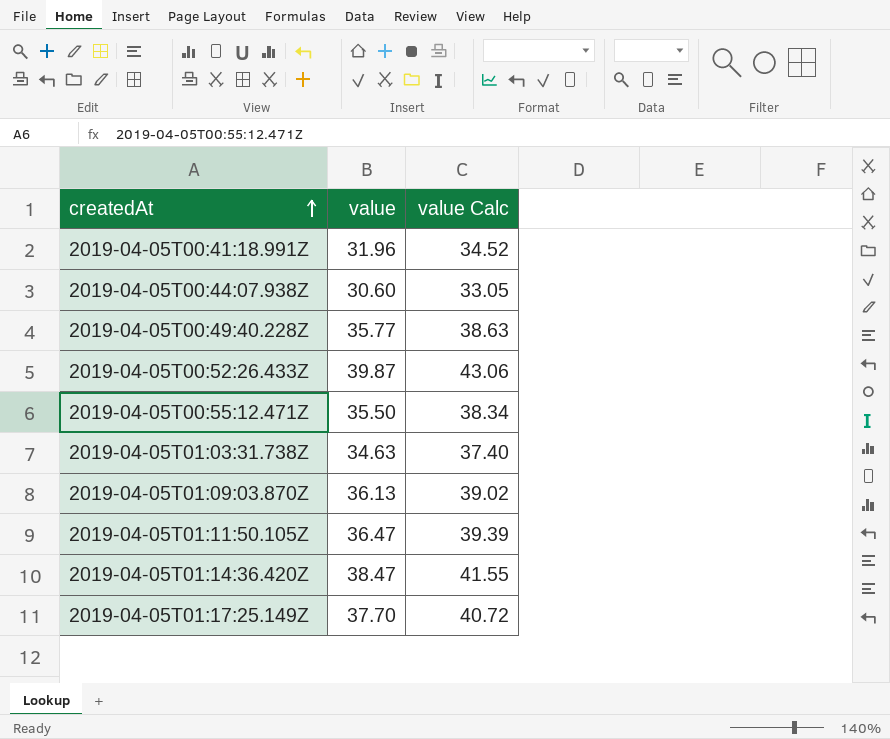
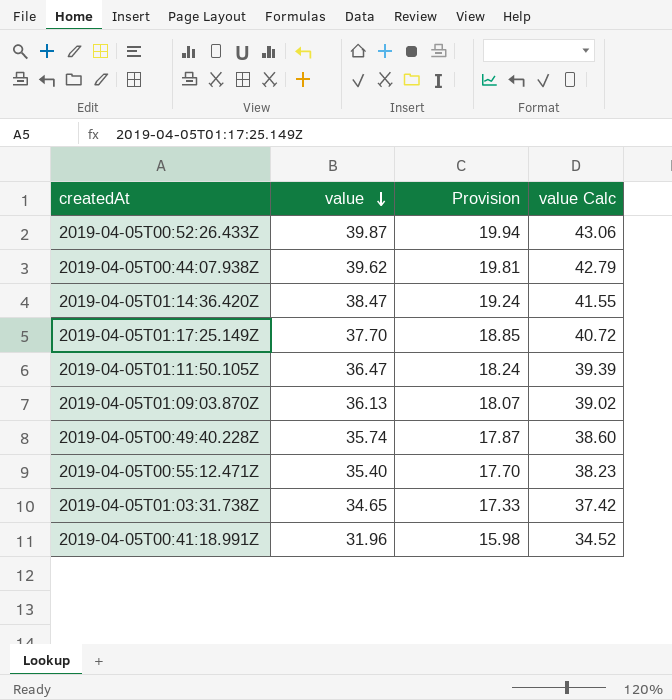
row order: createdAt ascending -> value descending
column Provision | formula: none -> [value] * 0.5
2019-04-05T00:44:07.938Z | value: 30.60 -> 39.62
2019-04-05T00:44:07.938Z | value Calc: 33.05 -> 42.79
2019-04-05T00:49:40.228Z | value: 35.77 -> 35.74
2019-04-05T00:49:40.228Z | value Calc: 38.63 -> 38.60
2019-04-05T00:55:12.471Z | value: 35.50 -> 35.40
2019-04-05T00:55:12.471Z | value Calc: 38.34 -> 38.23
2019-04-05T01:03:31.738Z | value: 34.63 -> 34.65
2019-04-05T01:03:31.738Z | value Calc: 37.40 -> 37.42

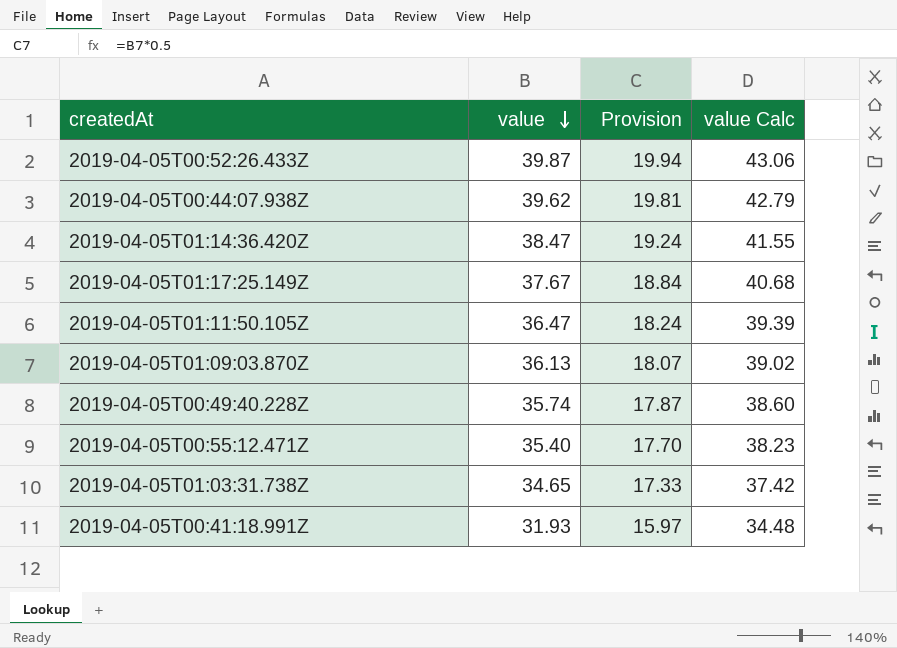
2019-04-05T01:17:25.149Z | value: 37.70 -> 37.67
2019-04-05T01:17:25.149Z | Provision: 18.85 -> 18.84
2019-04-05T01:17:25.149Z | value Calc: 40.72 -> 40.68
2019-04-05T00:41:18.991Z | value: 31.96 -> 31.93
2019-04-05T00:41:18.991Z | Provision: 15.98 -> 15.97
2019-04-05T00:41:18.991Z | value Calc: 34.52 -> 34.48

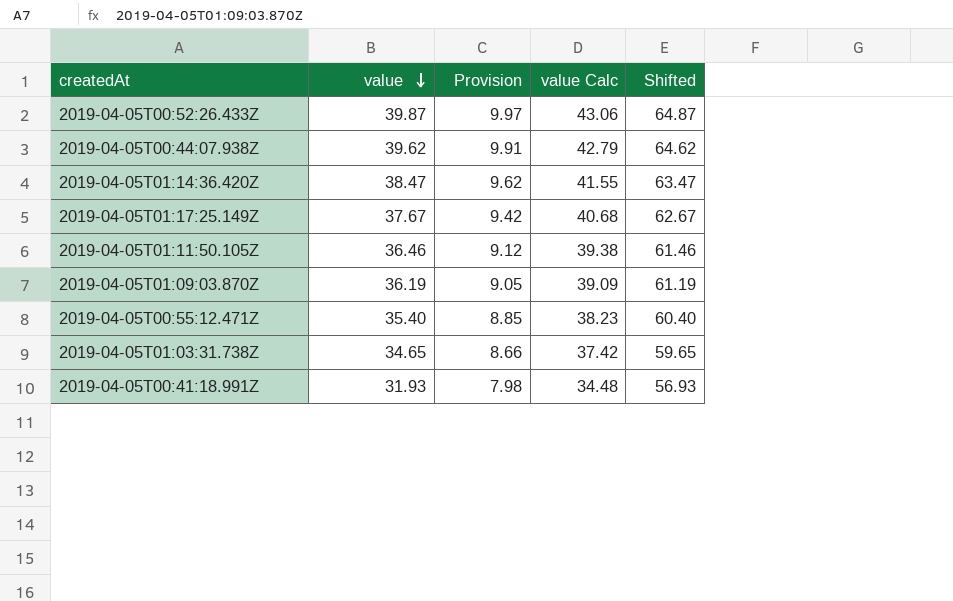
column Provision | formula: [value] * 0.5 -> [value] * 0.25
column Shifted | formula: none -> [value] + 25
row 2019-04-05T00:49:40.228Z: 35.74 | 17.87 | 38.60 -> none
2019-04-05T01:11:50.105Z | value: 36.47 -> 36.46
2019-04-05T01:11:50.105Z | value Calc: 39.39 -> 39.38
2019-04-05T01:09:03.870Z | value: 36.13 -> 36.19
2019-04-05T01:09:03.870Z | value Calc: 39.02 -> 39.09

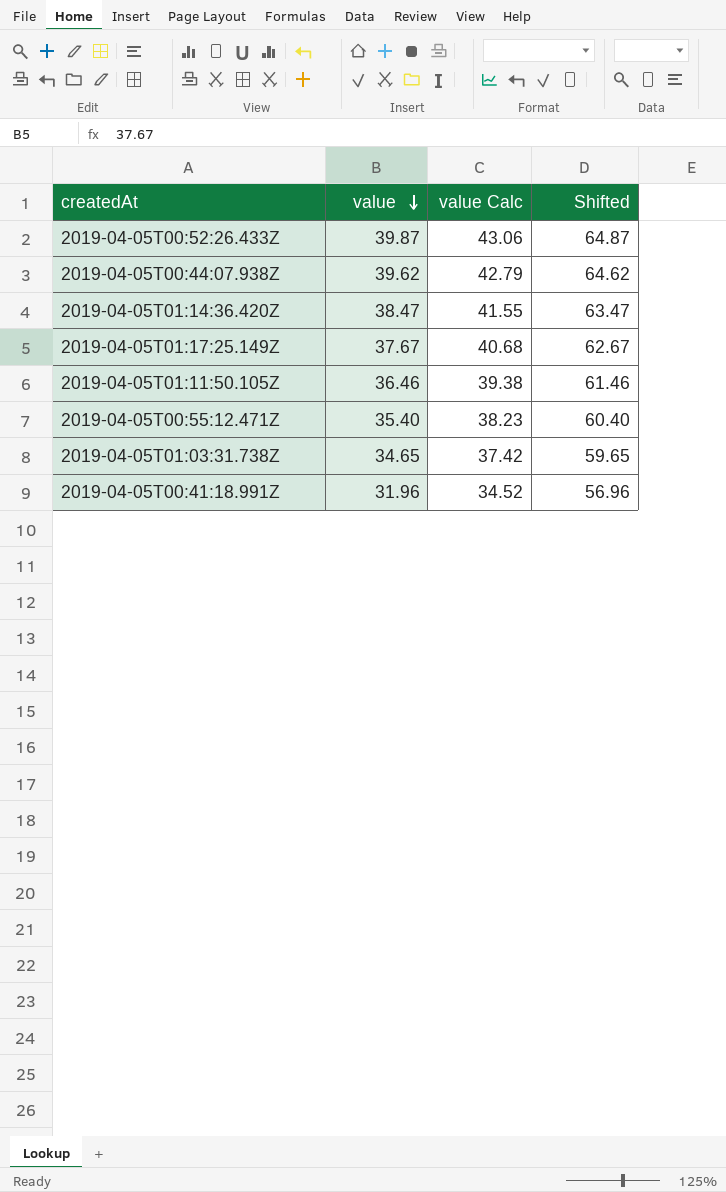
column Provision | formula: [value] * 0.25 -> none
row 2019-04-05T01:09:03.870Z: 36.19 | 9.05 | 39.09 | 61.19 -> none
2019-04-05T00:41:18.991Z | value: 31.93 -> 31.96
2019-04-05T00:41:18.991Z | value Calc: 34.48 -> 34.52
2019-04-05T00:41:18.991Z | Shifted: 56.93 -> 56.96

